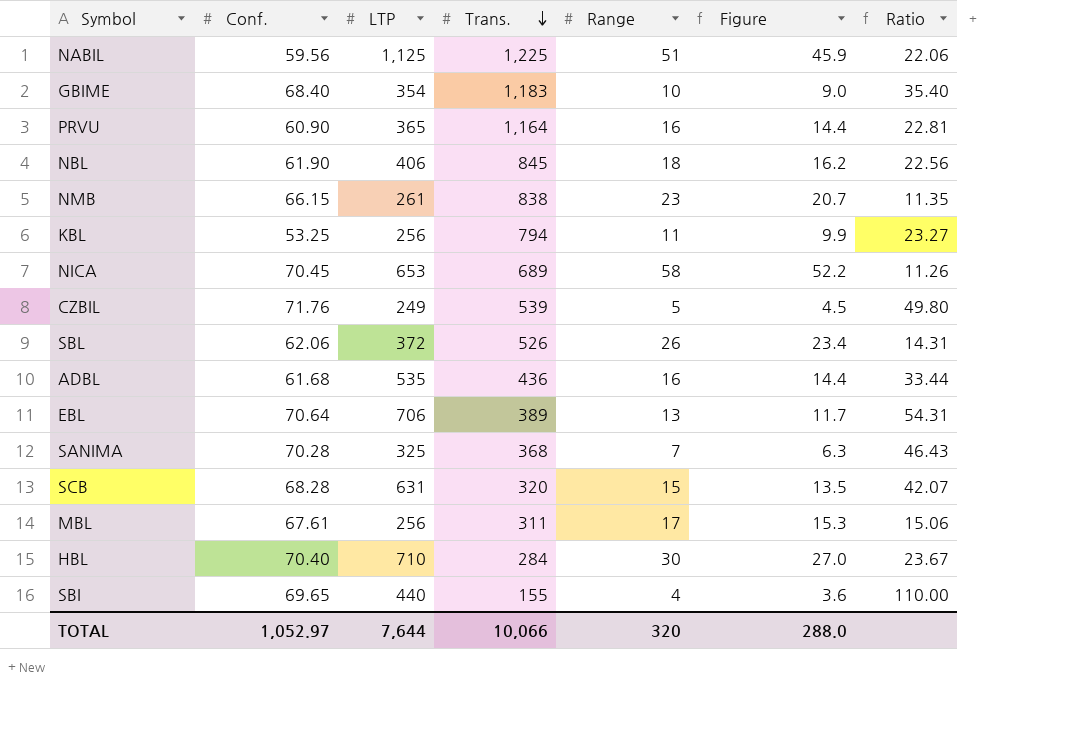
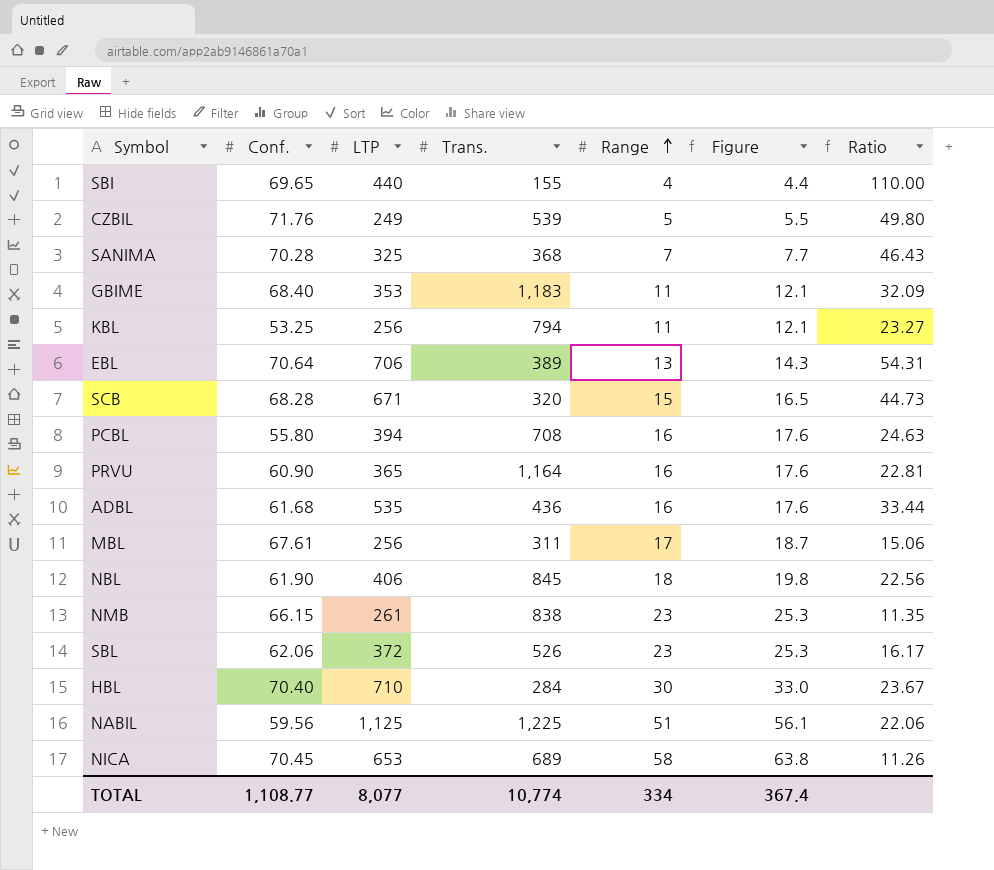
row order: Trans. descending -> Range ascending
column Figure | formula: [Range] * 0.9 -> [Range] * 1.1
GBIME | LTP: 354 -> 353
GBIME | Range: 10 -> 11
GBIME | Ratio: 35.40 -> 32.09
SCB | LTP: 631 -> 671
SCB | Ratio: 42.07 -> 44.73
row PCBL: none -> 55.80 | 394 | 708 | 16 | 17.6 | 24.63
SBL | Range: 26 -> 23
SBL | Ratio: 14.31 -> 16.17
TOTAL | Conf.: 1,052.97 -> 1,108.77
TOTAL | LTP: 7,644 -> 8,077
TOTAL | Trans.: 10,066 -> 10,774
TOTAL | Range: 320 -> 334
TOTAL | Figure: 288.0 -> 367.4

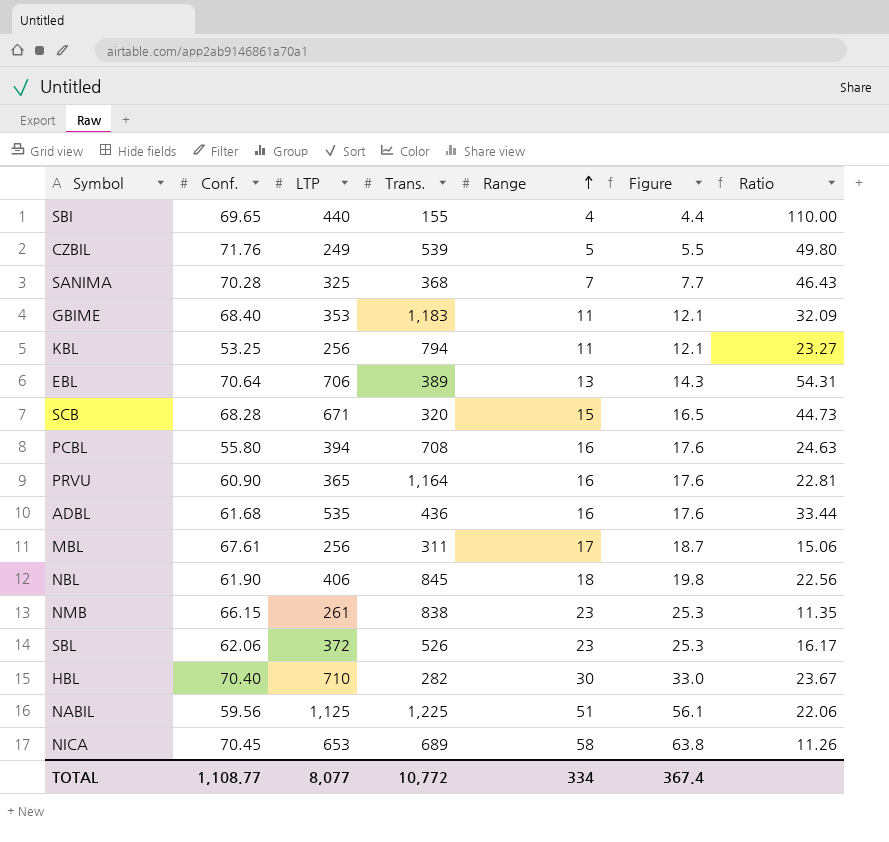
HBL | Trans.: 284 -> 282
TOTAL | Trans.: 10,774 -> 10,772

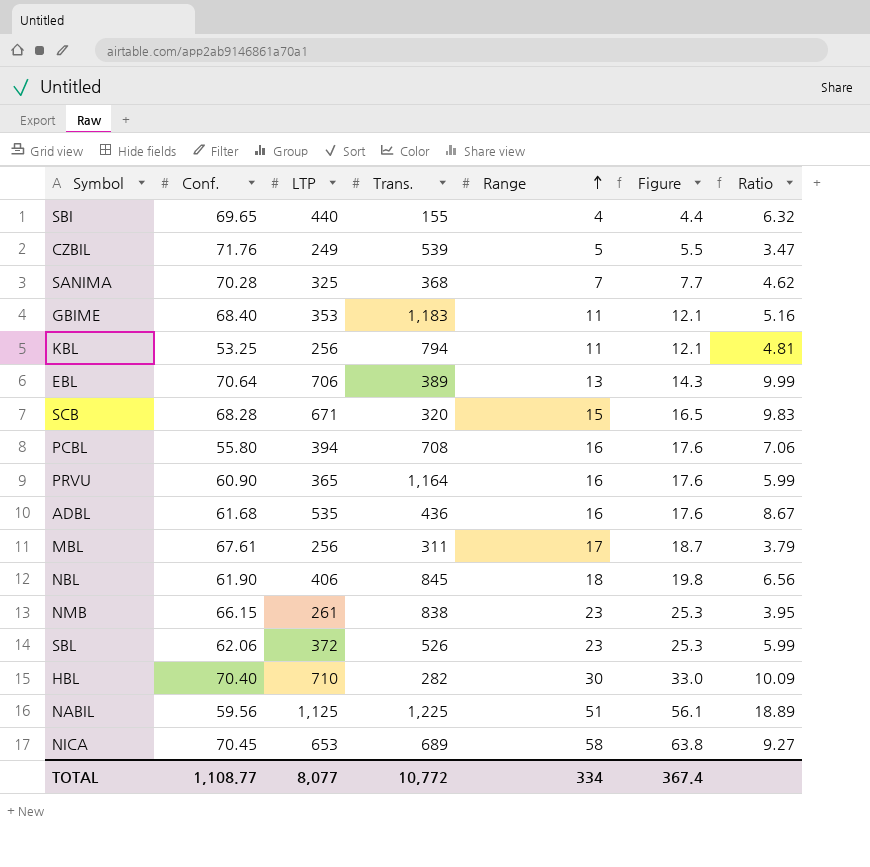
column Ratio | formula: [LTP] / [Range] -> [LTP] / [Conf.]

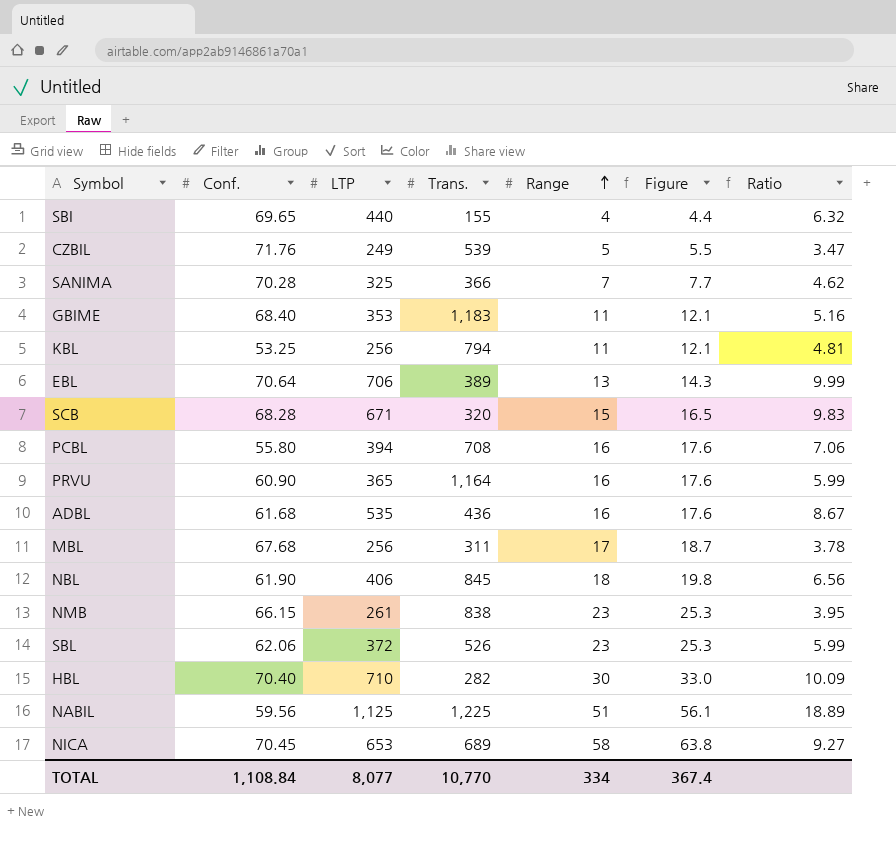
SANIMA | Trans.: 368 -> 366
MBL | Conf.: 67.61 -> 67.68
MBL | Ratio: 3.79 -> 3.78
TOTAL | Conf.: 1,108.77 -> 1,108.84
TOTAL | Trans.: 10,772 -> 10,770

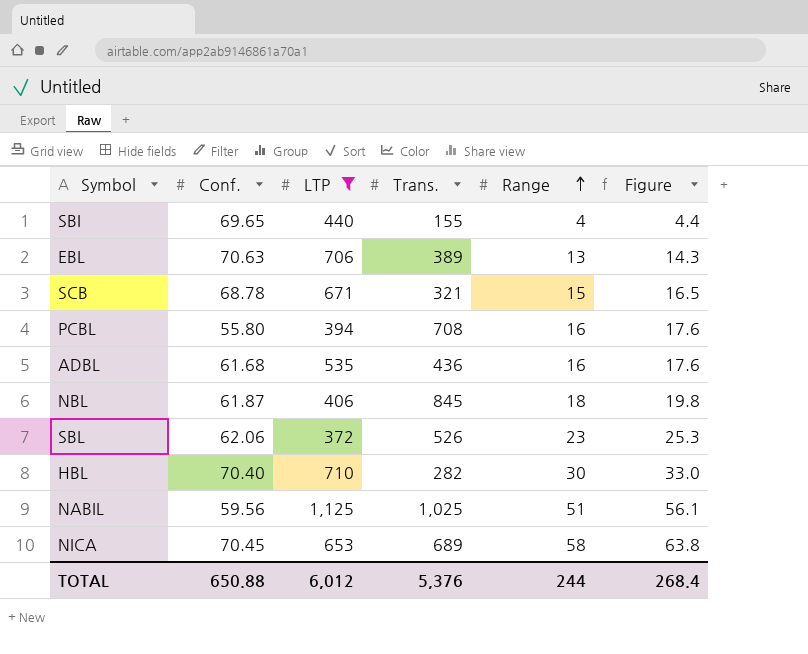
filter: none -> LTP >= 372
column Ratio | formula: [LTP] / [Conf.] -> none
EBL | Conf.: 70.64 -> 70.63
SCB | Conf.: 68.28 -> 68.78
SCB | Trans.: 320 -> 321
NBL | Conf.: 61.90 -> 61.87
NABIL | Trans.: 1,225 -> 1,025
TOTAL | Conf.: 1,108.84 -> 650.88
TOTAL | LTP: 8,077 -> 6,012
TOTAL | Trans.: 10,770 -> 5,376
TOTAL | Range: 334 -> 244
TOTAL | Figure: 367.4 -> 268.4

